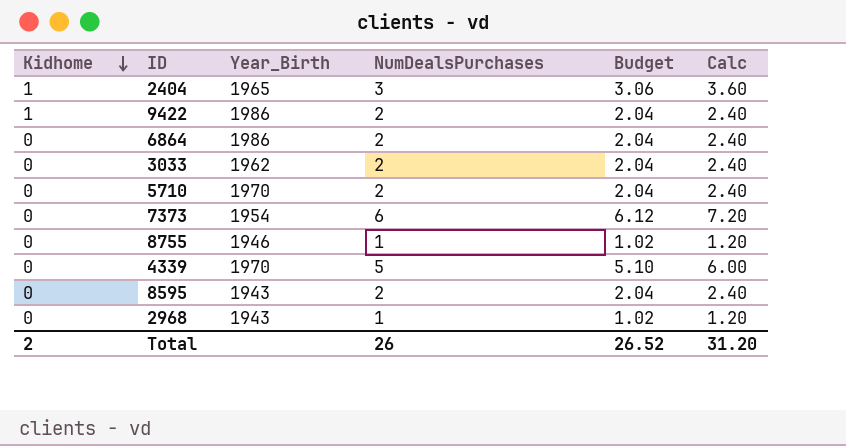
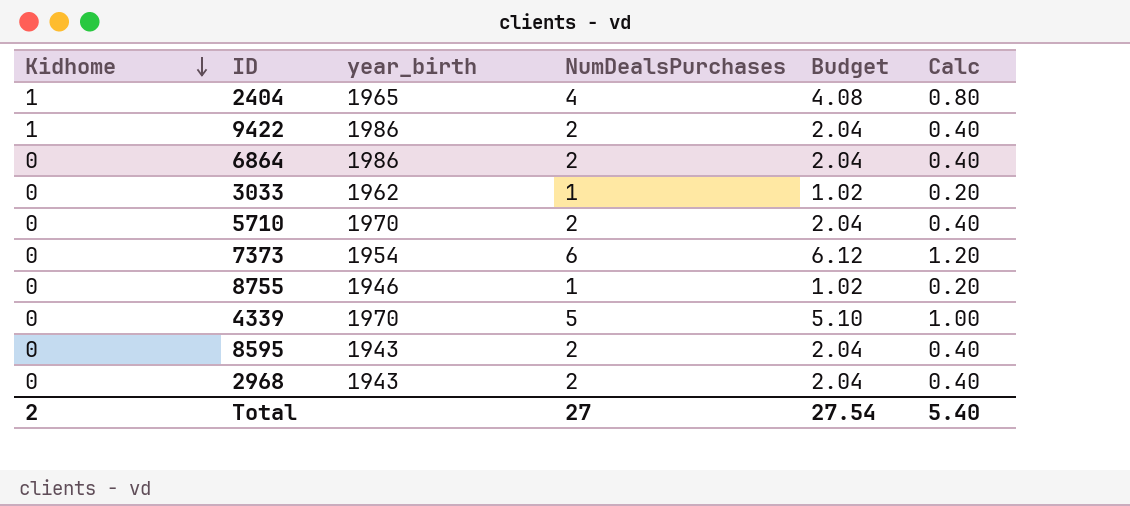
column name: Year_Birth -> year_birth
column Calc | formula: [NumDealsPurchases] * 1.2 -> [NumDealsPurchases] * 0.2
2404 | NumDealsPurchases: 3 -> 4
2404 | Budget: 3.06 -> 4.08
3033 | NumDealsPurchases: 2 -> 1
3033 | Budget: 2.04 -> 1.02
2968 | NumDealsPurchases: 1 -> 2
2968 | Budget: 1.02 -> 2.04
Total | NumDealsPurchases: 26 -> 27
Total | Budget: 26.52 -> 27.54
Total | Calc: 31.20 -> 5.40

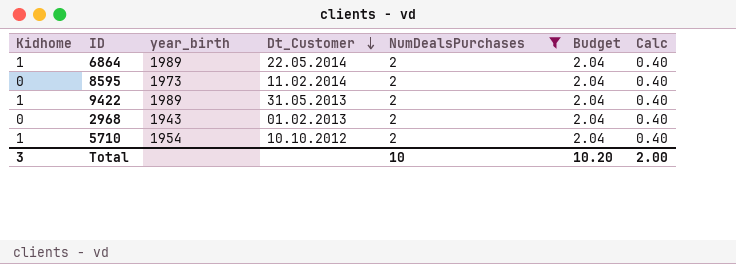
filter: none -> NumDealsPurchases = 2
row order: Kidhome descending -> Dt_Customer descending
column Dt_Customer | position: none -> 4
6864 | Kidhome: 0 -> 1
6864 | year_birth: 1986 -> 1989
8595 | year_birth: 1943 -> 1973
9422 | year_birth: 1986 -> 1989
5710 | Kidhome: 0 -> 1
5710 | year_birth: 1970 -> 1954
Total | Kidhome: 2 -> 3
Total | NumDealsPurchases: 27 -> 10
Total | Budget: 27.54 -> 10.20
Total | Calc: 5.40 -> 2.00

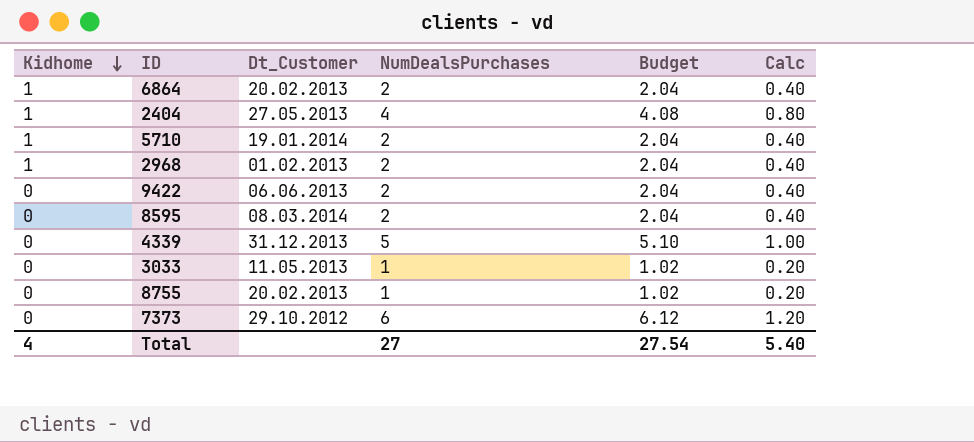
filter: NumDealsPurchases = 2 -> none
row order: Dt_Customer descending -> Kidhome descending
column year_birth | position: 3 -> none
6864 | Dt_Customer: 22.05.2014 -> 20.02.2013
5710 | Dt_Customer: 10.10.2012 -> 19.01.2014
2968 | Kidhome: 0 -> 1
9422 | Kidhome: 1 -> 0
9422 | Dt_Customer: 31.05.2013 -> 06.06.2013
8595 | Dt_Customer: 11.02.2014 -> 08.03.2014
Total | Kidhome: 3 -> 4
Total | NumDealsPurchases: 10 -> 27
Total | Budget: 10.20 -> 27.54
Total | Calc: 2.00 -> 5.40

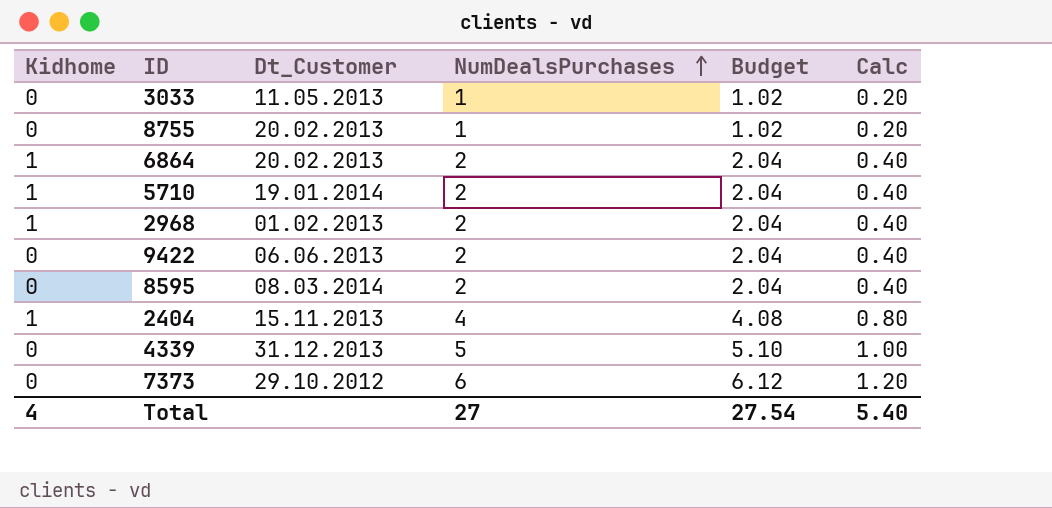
row order: Kidhome descending -> NumDealsPurchases ascending
2404 | Dt_Customer: 27.05.2013 -> 15.11.2013

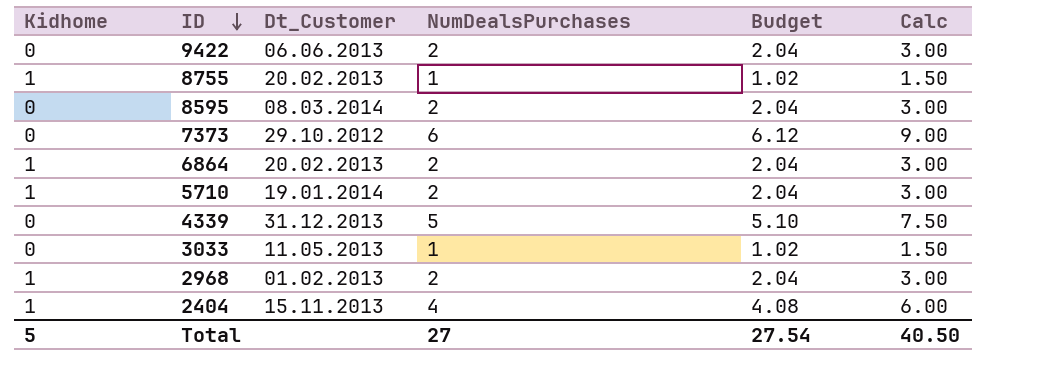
row order: NumDealsPurchases ascending -> ID descending
column Calc | formula: [NumDealsPurchases] * 0.2 -> [NumDealsPurchases] * 1.5
8755 | Kidhome: 0 -> 1
Total | Kidhome: 4 -> 5
Total | Calc: 5.40 -> 40.50

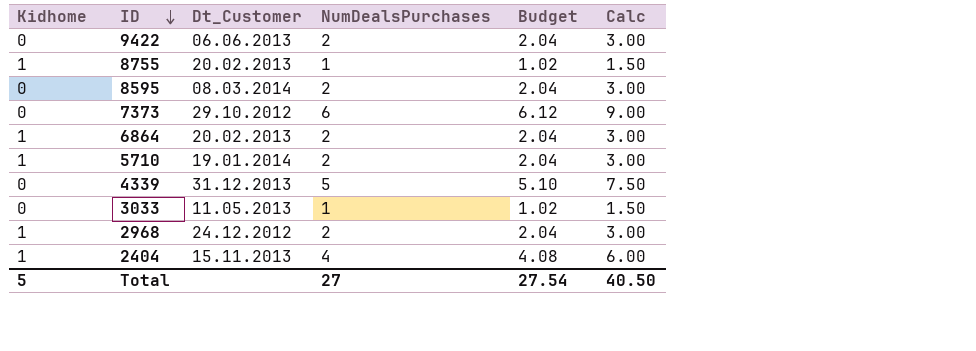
2968 | Dt_Customer: 01.02.2013 -> 24.12.2012

